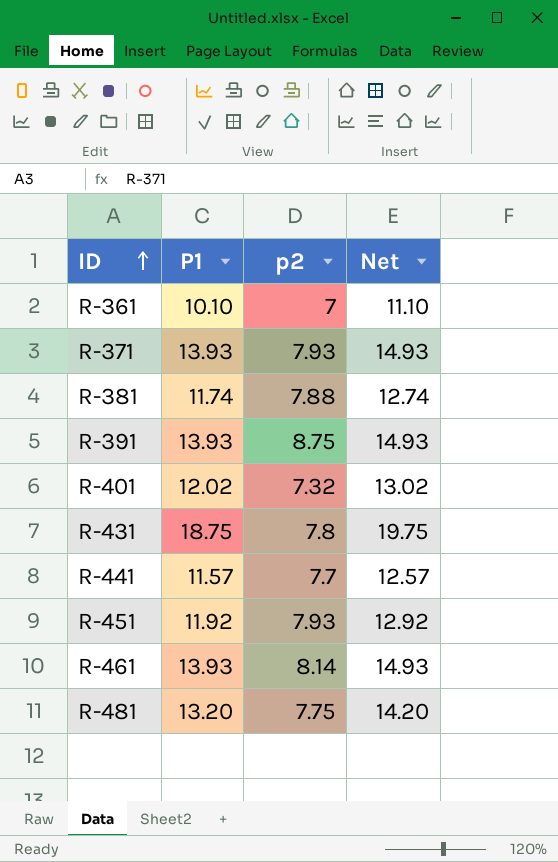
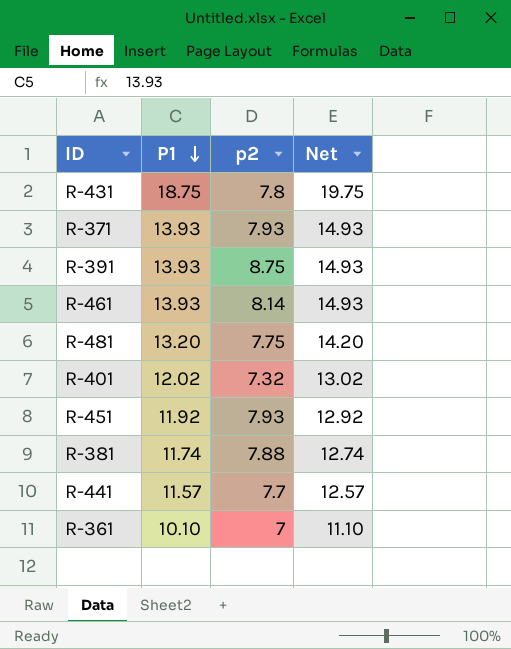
row order: ID ascending -> P1 descending

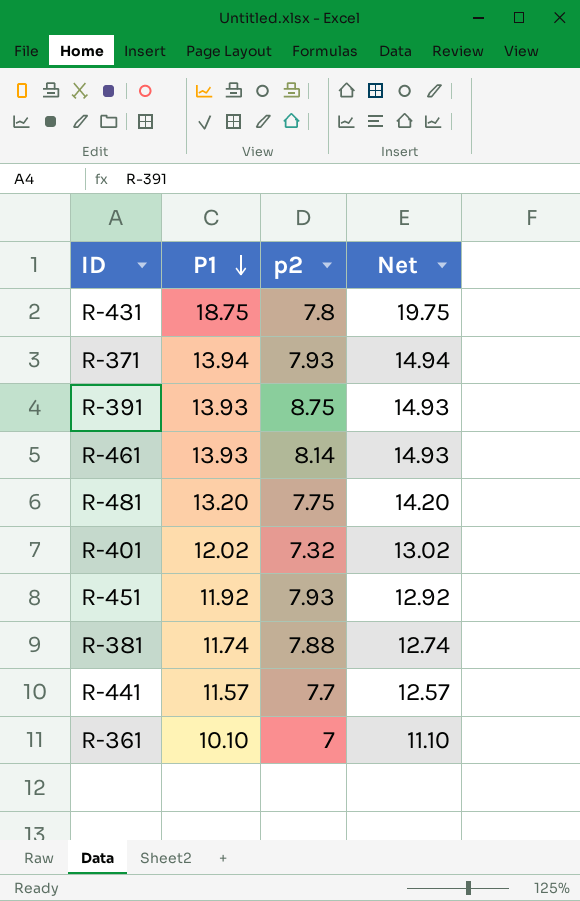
R-371 | P1: 13.93 -> 13.94
R-371 | Net: 14.93 -> 14.94

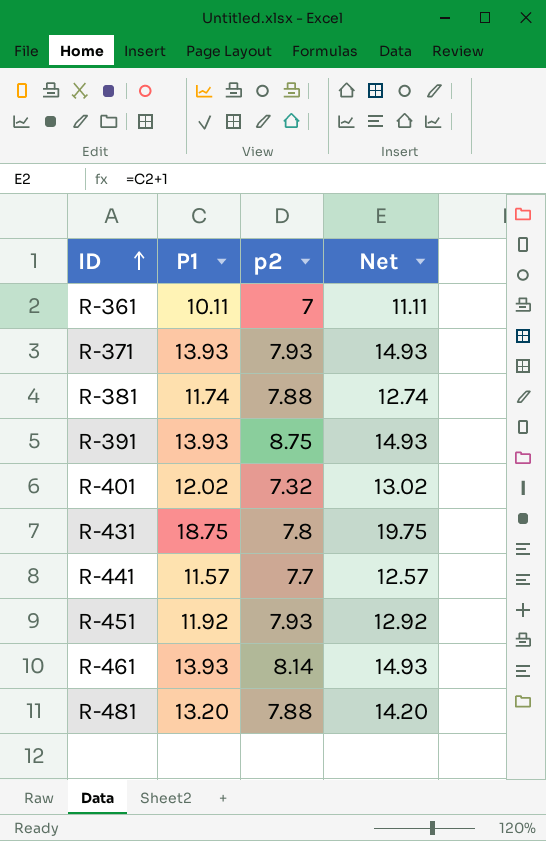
row order: P1 descending -> ID ascending
R-361 | P1: 10.10 -> 10.11
R-361 | Net: 11.10 -> 11.11
R-371 | P1: 13.94 -> 13.93
R-371 | Net: 14.94 -> 14.93
R-481 | p2: 7.75 -> 7.88

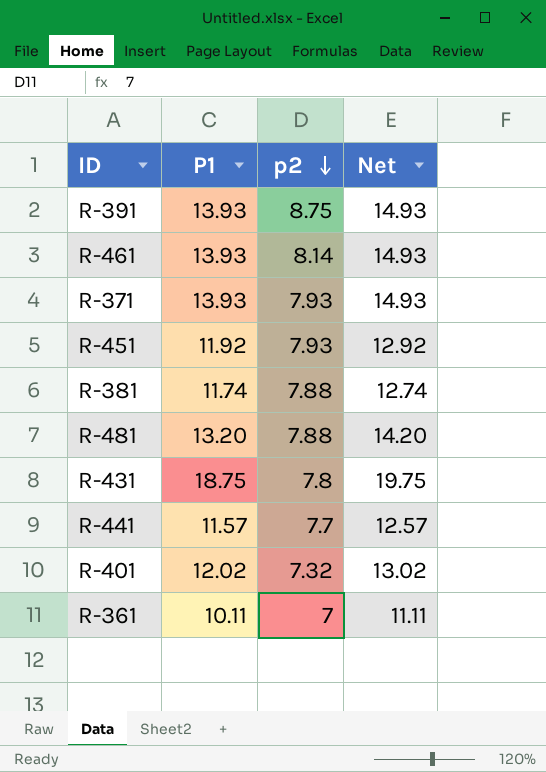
row order: ID ascending -> p2 descending

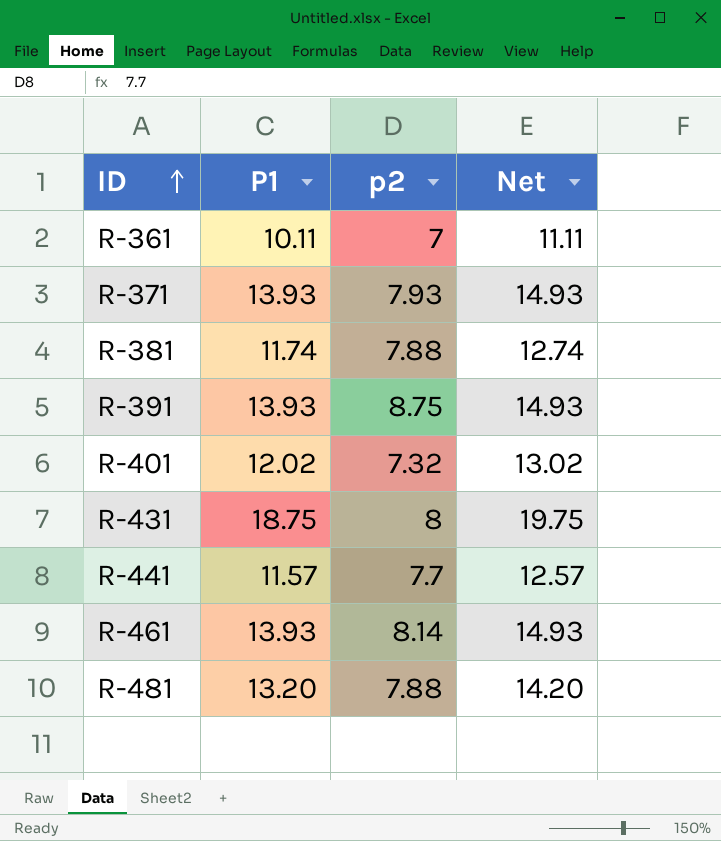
row order: p2 descending -> ID ascending
row R-451: 11.92 | 7.93 | 12.92 -> none
R-431 | p2: 7.8 -> 8

